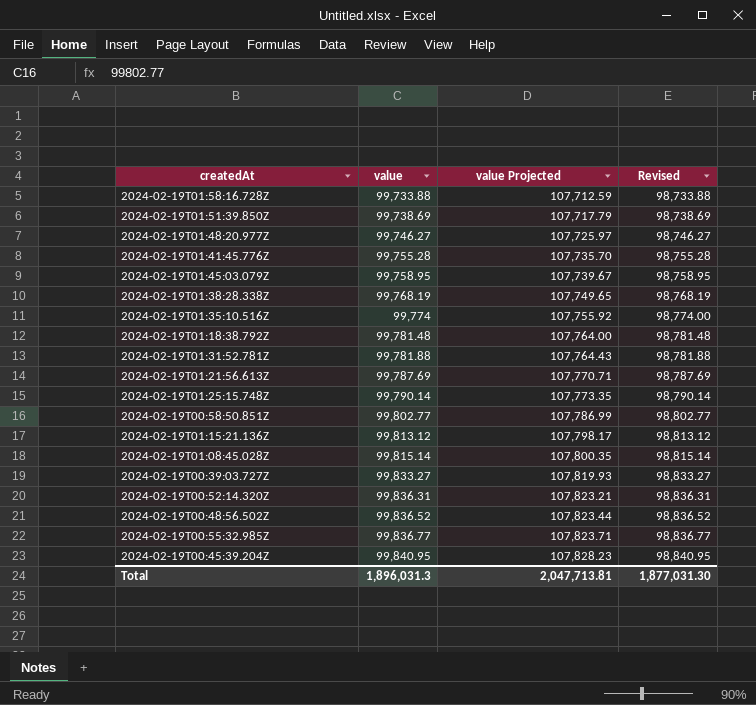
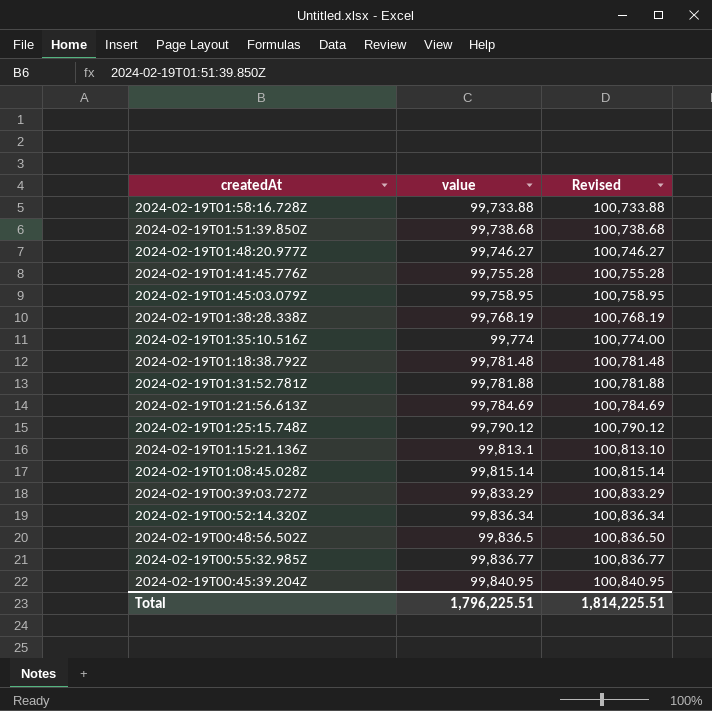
column value Projected | formula: [value] * 1.08 -> none
column Revised | formula: [value] - 1000 -> [value] + 1000
row 2024-02-19T00:58:50.851Z: 99,802.77 | 107,786.99 | 98,802.77 -> none
2024-02-19T01:51:39.850Z | value: 99,738.69 -> 99,738.68
2024-02-19T01:21:56.613Z | value: 99,787.69 -> 99,784.69
2024-02-19T01:25:15.748Z | value: 99,790.14 -> 99,790.12
2024-02-19T01:15:21.136Z | value: 99,813.12 -> 99,813.1
2024-02-19T00:39:03.727Z | value: 99,833.27 -> 99,833.29
2024-02-19T00:52:14.320Z | value: 99,836.31 -> 99,836.34
2024-02-19T00:48:56.502Z | value: 99,836.52 -> 99,836.5
Total | value: 1,896,031.3 -> 1,796,225.51
Total | Revised: 1,877,031.30 -> 1,814,225.51

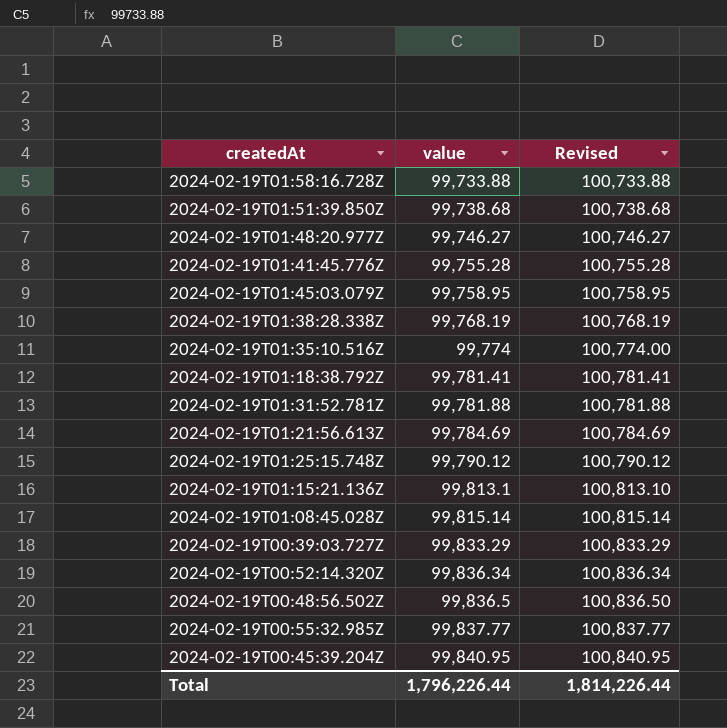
2024-02-19T01:18:38.792Z | value: 99,781.48 -> 99,781.41
2024-02-19T01:18:38.792Z | Revised: 100,781.48 -> 100,781.41
2024-02-19T00:55:32.985Z | value: 99,836.77 -> 99,837.77
2024-02-19T00:55:32.985Z | Revised: 100,836.77 -> 100,837.77
Total | value: 1,796,225.51 -> 1,796,226.44
Total | Revised: 1,814,225.51 -> 1,814,226.44

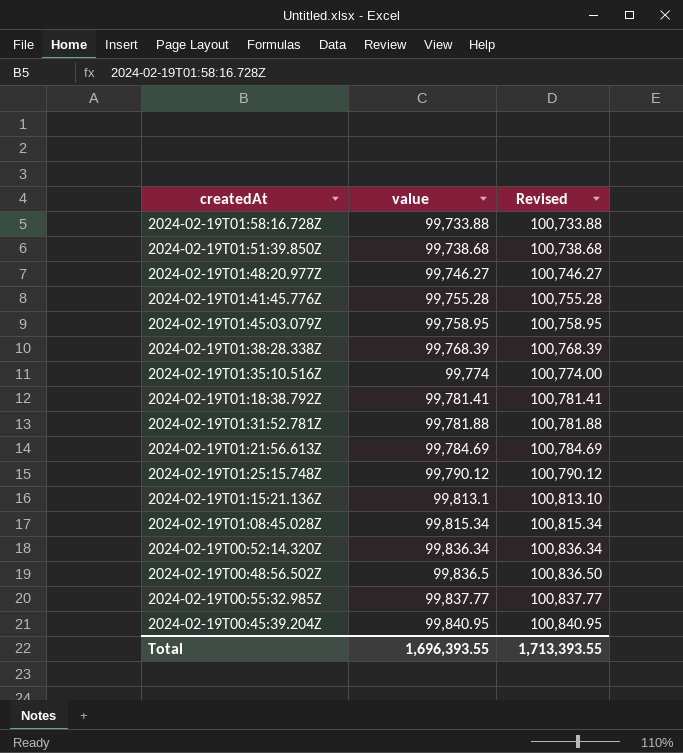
row 2024-02-19T00:39:03.727Z: 99,833.29 | 100,833.29 -> none
2024-02-19T01:38:28.338Z | value: 99,768.19 -> 99,768.39
2024-02-19T01:38:28.338Z | Revised: 100,768.19 -> 100,768.39
2024-02-19T01:08:45.028Z | value: 99,815.14 -> 99,815.34
2024-02-19T01:08:45.028Z | Revised: 100,815.14 -> 100,815.34
Total | value: 1,796,226.44 -> 1,696,393.55
Total | Revised: 1,814,226.44 -> 1,713,393.55

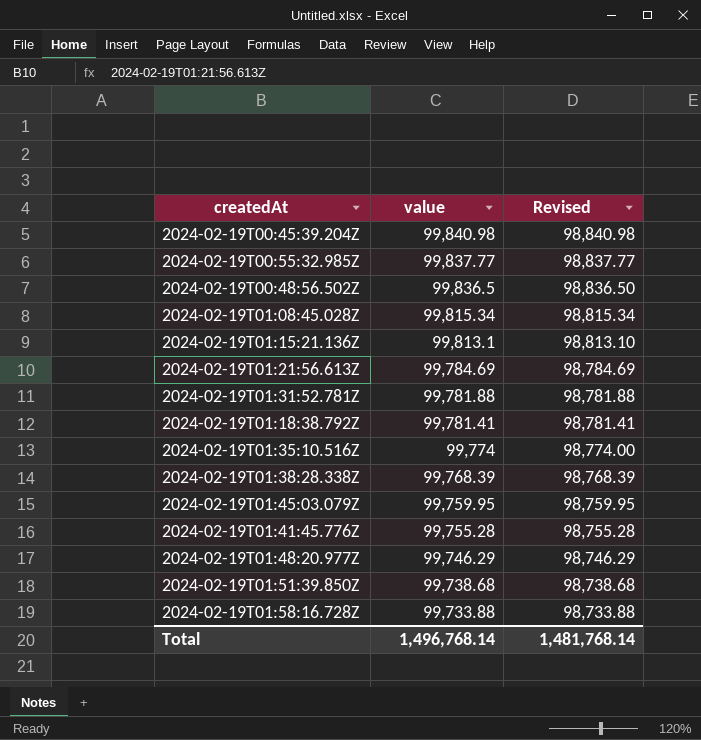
row order: value ascending -> value descending
column Revised | formula: [value] + 1000 -> [value] - 1000
row 2024-02-19T01:25:15.748Z: 99,790.12 | 100,790.12 -> none
row 2024-02-19T00:52:14.320Z: 99,836.34 | 100,836.34 -> none
2024-02-19T00:45:39.204Z | value: 99,840.95 -> 99,840.98
2024-02-19T01:45:03.079Z | value: 99,758.95 -> 99,759.95
2024-02-19T01:48:20.977Z | value: 99,746.27 -> 99,746.29
Total | value: 1,696,393.55 -> 1,496,768.14
Total | Revised: 1,713,393.55 -> 1,481,768.14

